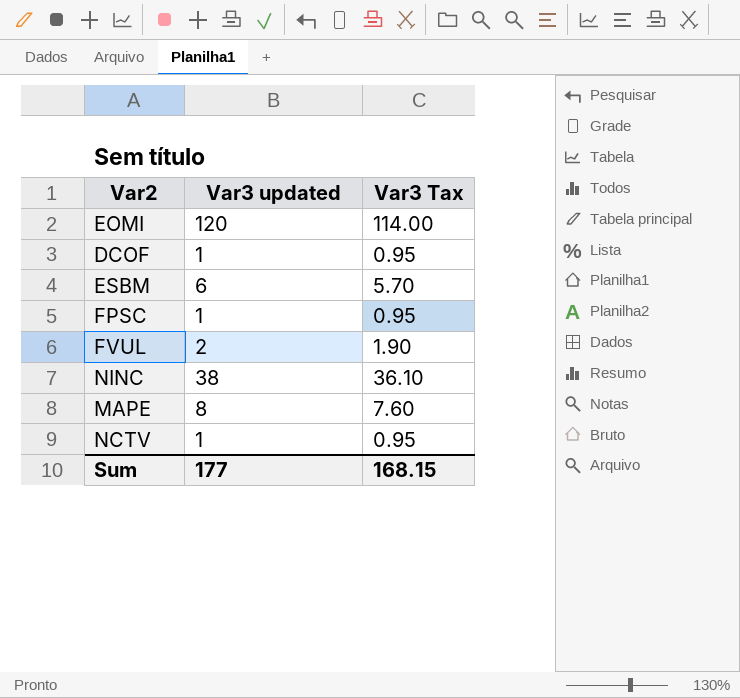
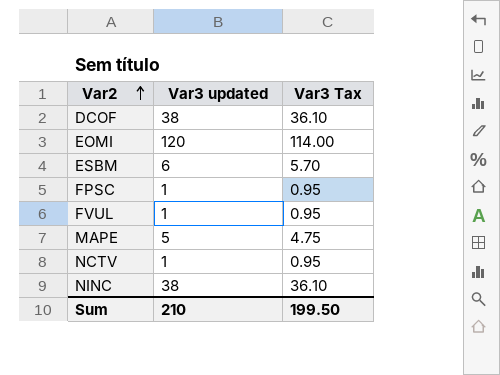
row order: none -> Var2 ascending
DCOF | Var3 updated: 1 -> 38
DCOF | Var3 Tax: 0.95 -> 36.10
FVUL | Var3 updated: 2 -> 1
FVUL | Var3 Tax: 1.90 -> 0.95
MAPE | Var3 updated: 8 -> 5
MAPE | Var3 Tax: 7.60 -> 4.75
Sum | Var3 updated: 177 -> 210
Sum | Var3 Tax: 168.15 -> 199.50

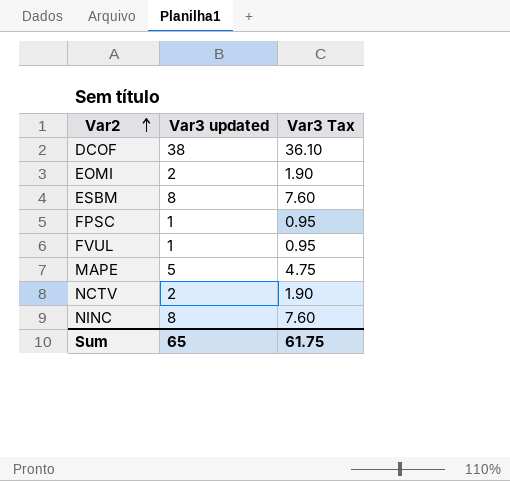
EOMI | Var3 updated: 120 -> 2
EOMI | Var3 Tax: 114.00 -> 1.90
ESBM | Var3 updated: 6 -> 8
ESBM | Var3 Tax: 5.70 -> 7.60
NCTV | Var3 updated: 1 -> 2
NCTV | Var3 Tax: 0.95 -> 1.90
NINC | Var3 updated: 38 -> 8
NINC | Var3 Tax: 36.10 -> 7.60
Sum | Var3 updated: 210 -> 65
Sum | Var3 Tax: 199.50 -> 61.75

